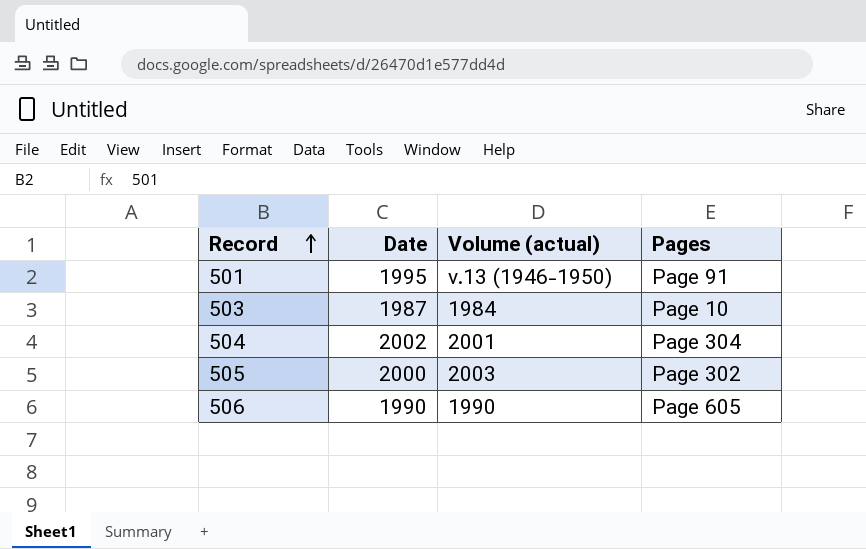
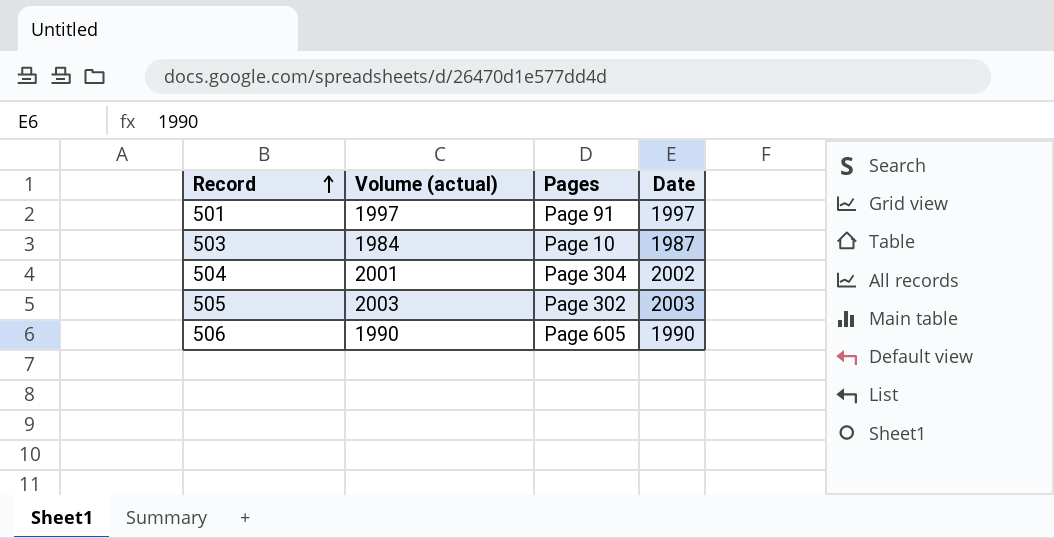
column Date | position: 2 -> 4
501 | Volume (actual): v.13 (1946-1950) -> 1997
501 | Date: 1995 -> 1997
505 | Date: 2000 -> 2003

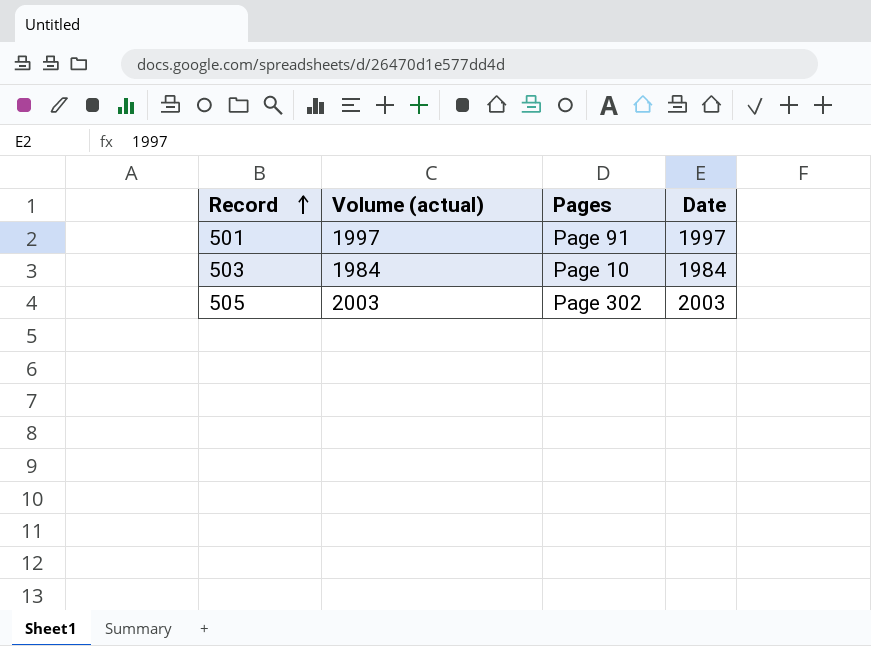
row 504: 2001 | Page 304 | 2002 -> none
row 506: 1990 | Page 605 | 1990 -> none
503 | Date: 1987 -> 1984

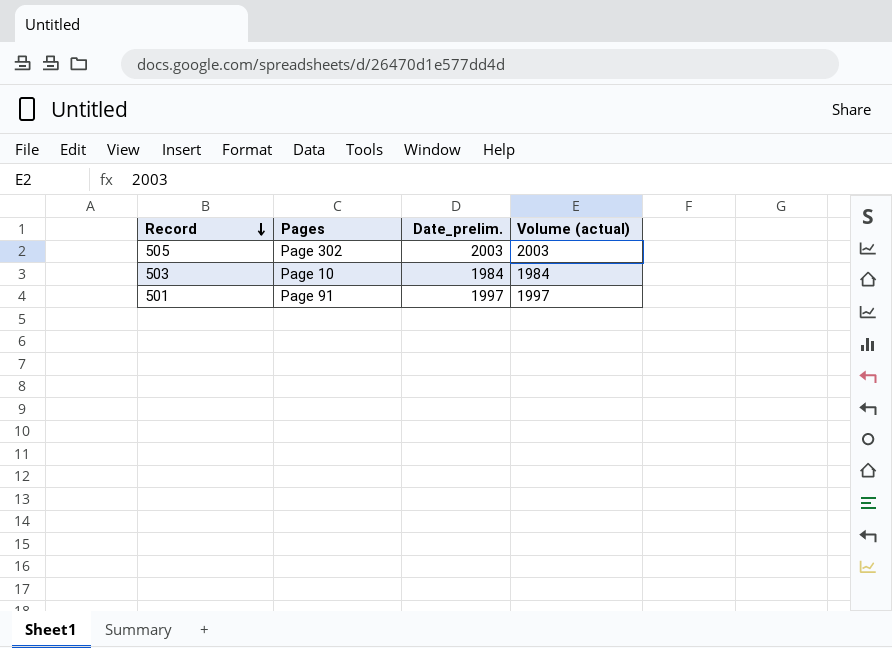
row order: Record ascending -> Record descending
column name: Date -> Date_prelim.
column Volume (actual) | position: 2 -> 4

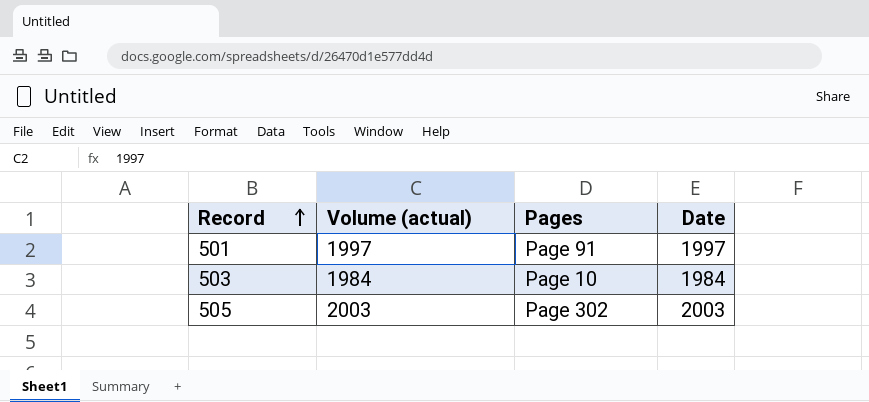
row order: Record descending -> Record ascending
column Volume (actual) | position: 4 -> 2
column name: Date_prelim. -> Date

